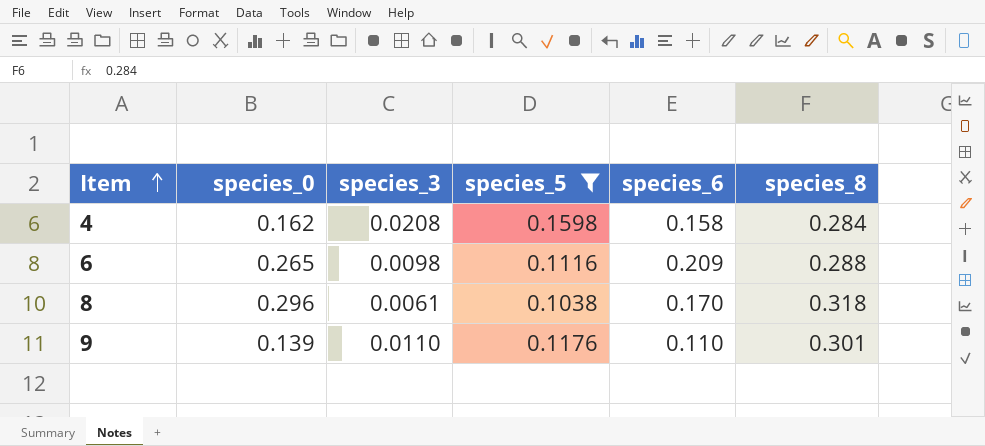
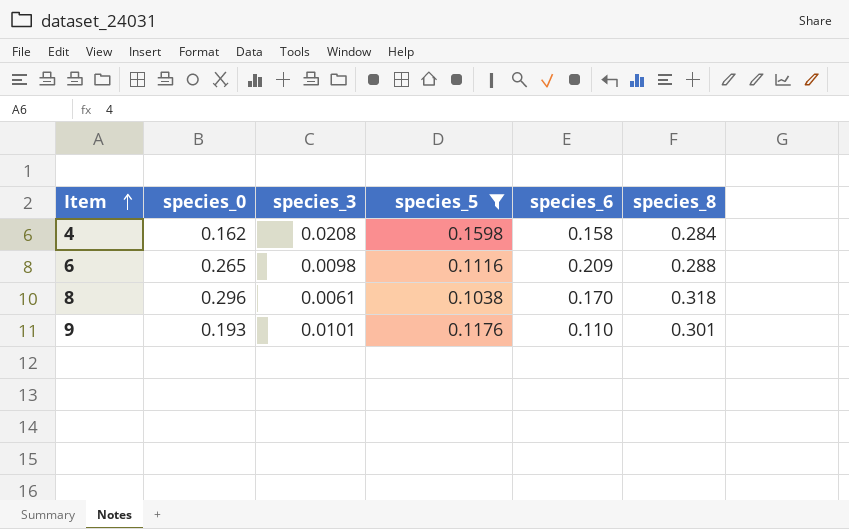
9 | species_0: 0.139 -> 0.193
9 | species_3: 0.0110 -> 0.0101

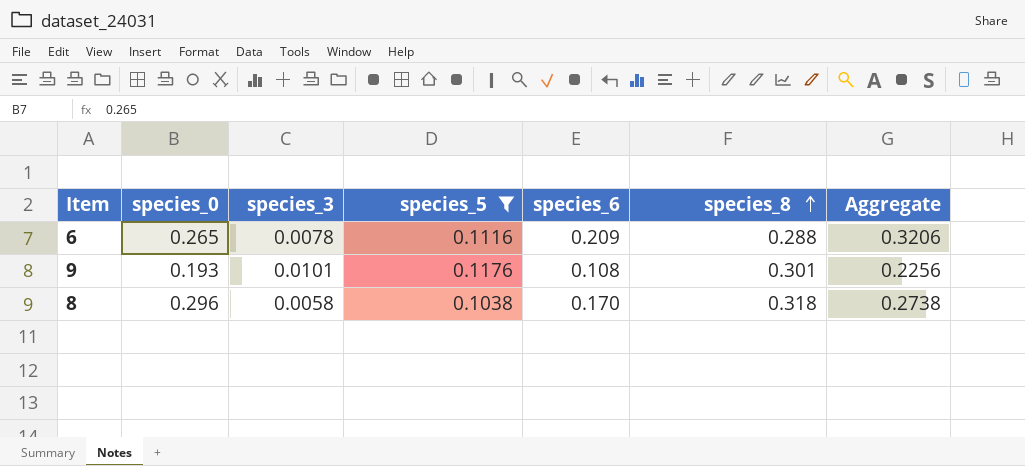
row order: Item ascending -> species_8 ascending
column Aggregate | formula: none -> [species_5] + [species_6]
row 4: 0.162 | 0.0208 | 0.1598 | 0.158 | 0.284 -> none
6 | species_3: 0.0098 -> 0.0078
9 | species_6: 0.110 -> 0.108
8 | species_3: 0.0061 -> 0.0058

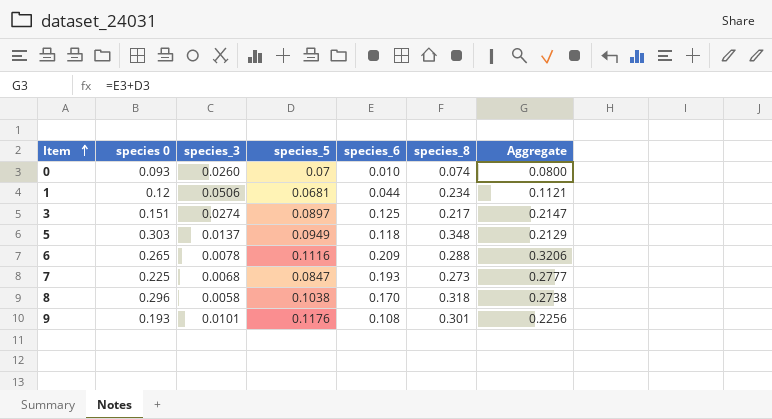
filter: species_5 >= 0.1038 -> none
row order: species_8 ascending -> Item ascending
column name: species_0 -> species 0

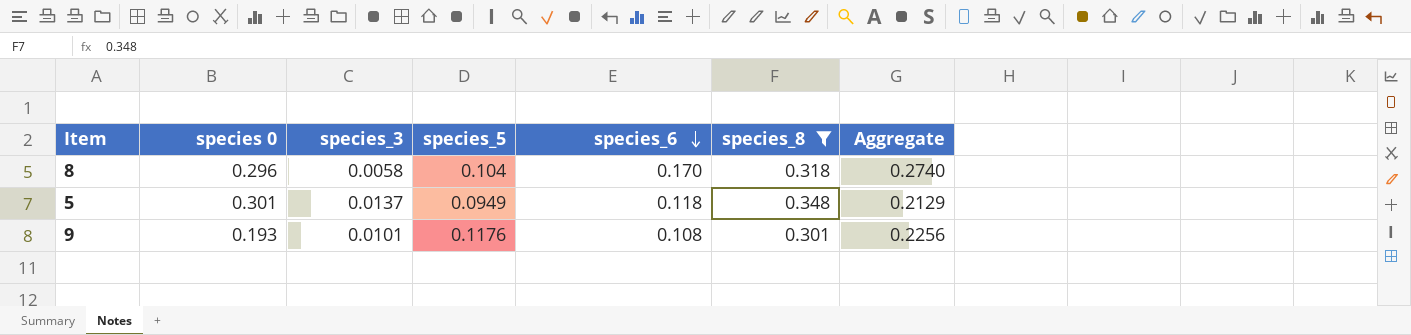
filter: none -> species_8 >= 0.301
row order: Item ascending -> species_6 descending
8 | species_5: 0.1038 -> 0.104
8 | Aggregate: 0.2738 -> 0.2740
5 | species 0: 0.303 -> 0.301

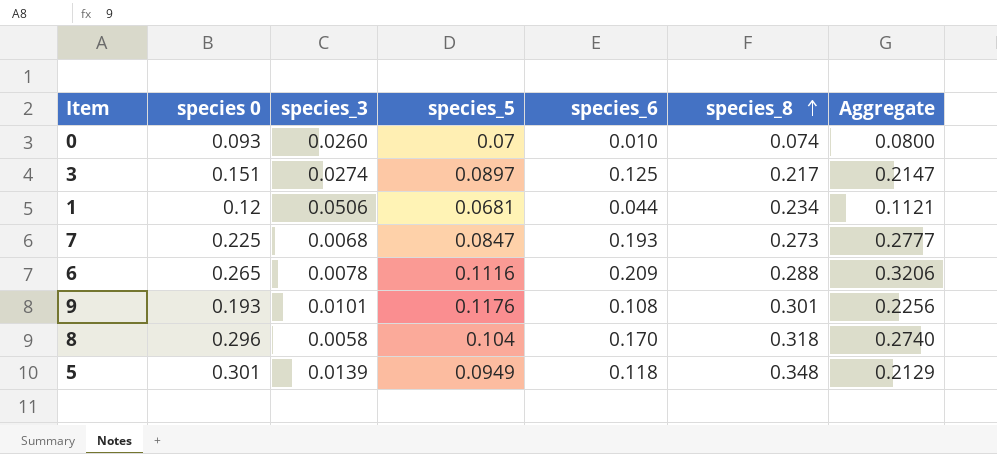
filter: species_8 >= 0.301 -> none
row order: species_6 descending -> species_8 ascending
5 | species_3: 0.0137 -> 0.0139

